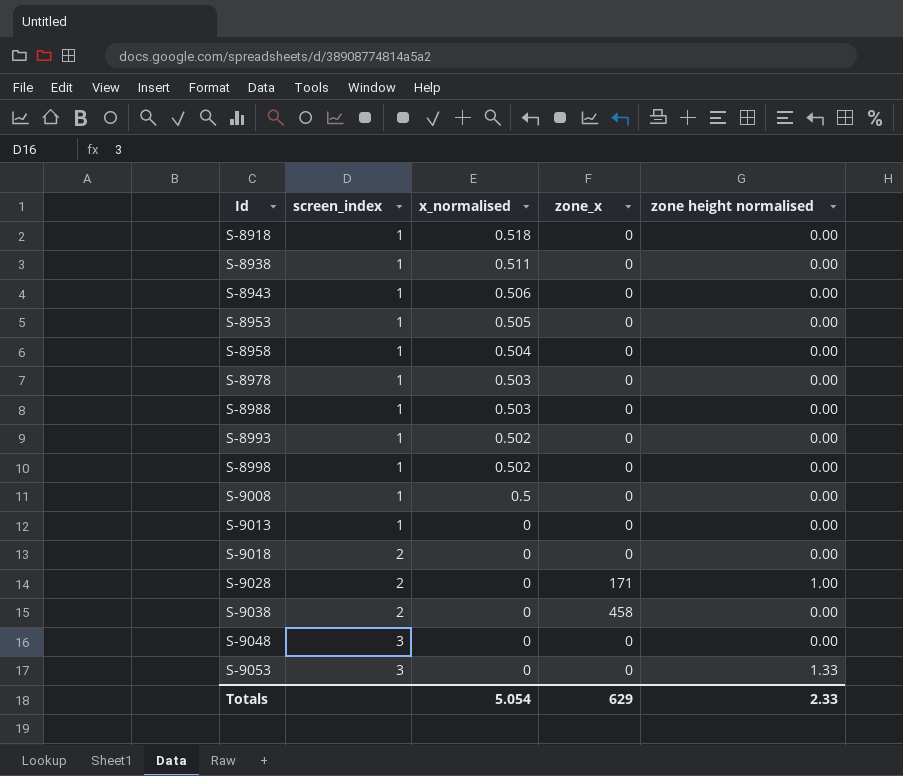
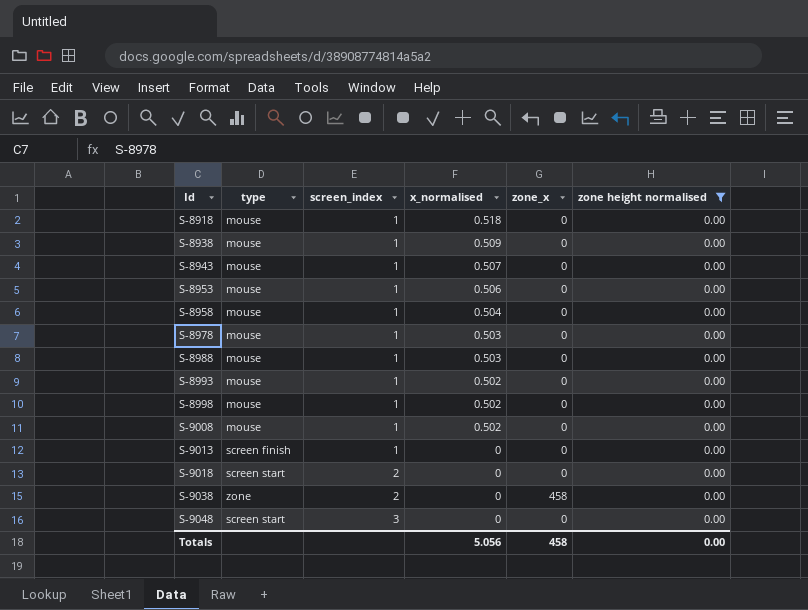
filter: none -> zone height normalised = 0.00
column type | position: none -> 2
S-8938 | x_normalised: 0.511 -> 0.509
S-8943 | x_normalised: 0.506 -> 0.507
S-8953 | x_normalised: 0.505 -> 0.506
S-9008 | x_normalised: 0.5 -> 0.502
Totals | x_normalised: 5.054 -> 5.056
Totals | zone_x: 629 -> 458
Totals | zone height normalised: 2.33 -> 0.00

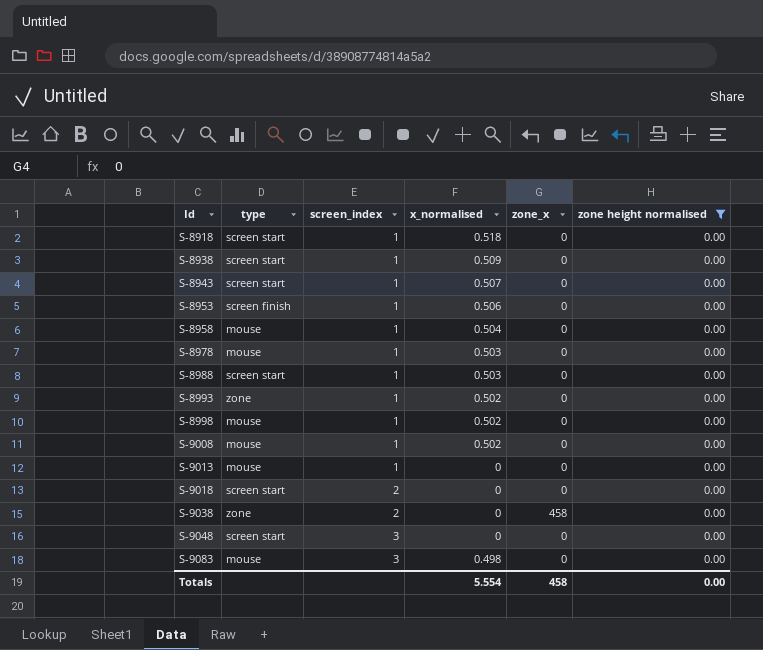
S-8918 | type: mouse -> screen start
S-8938 | type: mouse -> screen start
S-8943 | type: mouse -> screen start
S-8953 | type: mouse -> screen finish
S-8988 | type: mouse -> screen start
S-8993 | type: mouse -> zone
S-9013 | type: screen finish -> mouse
row S-9083: none -> mouse | 3 | 0.498 | 0 | 0.00
Totals | x_normalised: 5.056 -> 5.554

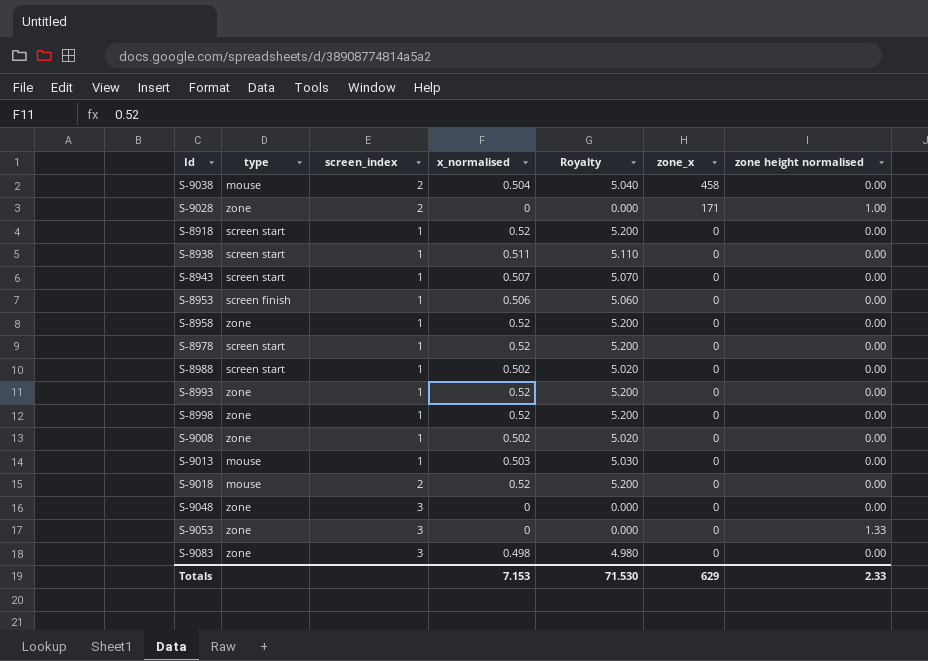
filter: zone height normalised = 0.00 -> none
row order: Id ascending -> zone_x descending
column Royalty | formula: none -> [x_normalised] * 10
S-9038 | type: zone -> mouse
S-9038 | x_normalised: 0 -> 0.504
S-8918 | x_normalised: 0.518 -> 0.52
S-8938 | x_normalised: 0.509 -> 0.511
S-8958 | type: mouse -> zone
S-8958 | x_normalised: 0.504 -> 0.52
S-8978 | type: mouse -> screen start
S-8978 | x_normalised: 0.503 -> 0.52
S-8988 | x_normalised: 0.503 -> 0.502
S-8993 | x_normalised: 0.502 -> 0.52
S-8998 | type: mouse -> zone
S-8998 | x_normalised: 0.502 -> 0.52
S-9008 | type: mouse -> zone
S-9013 | x_normalised: 0 -> 0.503
S-9018 | type: screen start -> mouse
S-9018 | x_normalised: 0 -> 0.52
S-9048 | type: screen start -> zone
S-9083 | type: mouse -> zone
Totals | x_normalised: 5.554 -> 7.153
Totals | zone_x: 458 -> 629
Totals | zone height normalised: 0.00 -> 2.33

